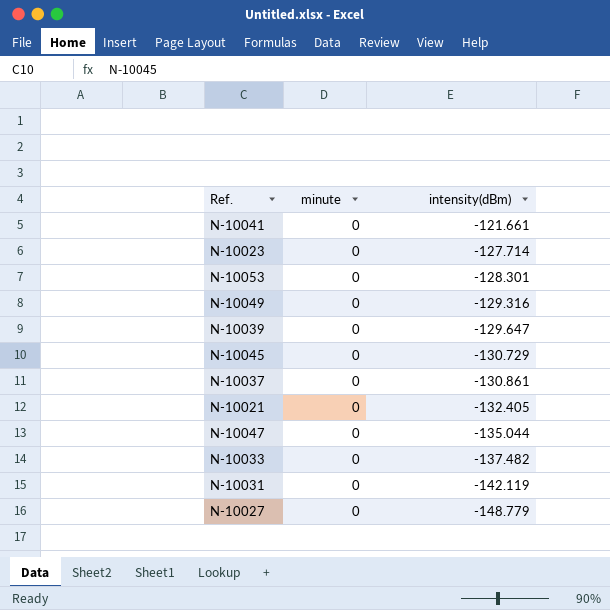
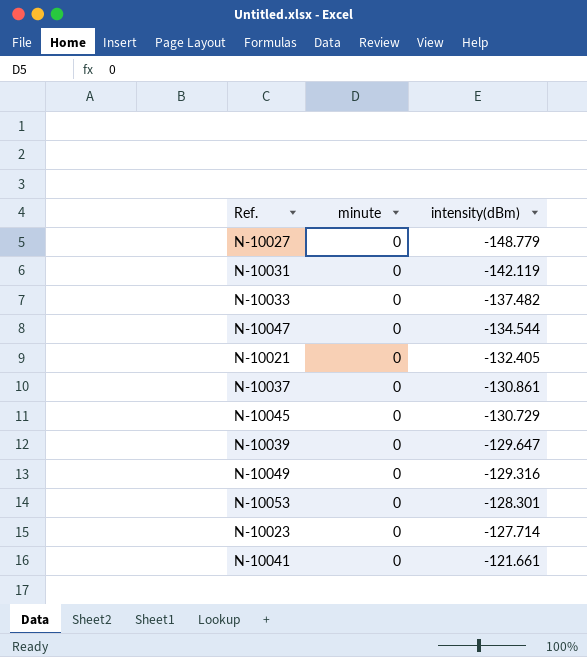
row order: intensity(dBm) descending -> intensity(dBm) ascending
N-10047 | intensity(dBm): -135.044 -> -134.544

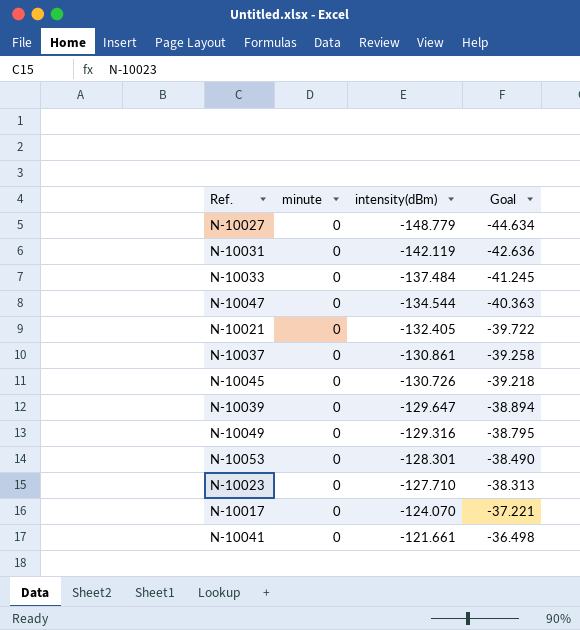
column Goal | formula: none -> [intensity(dBm)] * 0.3
N-10033 | intensity(dBm): -137.482 -> -137.484
N-10045 | intensity(dBm): -130.729 -> -130.726
N-10023 | intensity(dBm): -127.714 -> -127.710
row N-10017: none -> 0 | -124.070 | -37.221

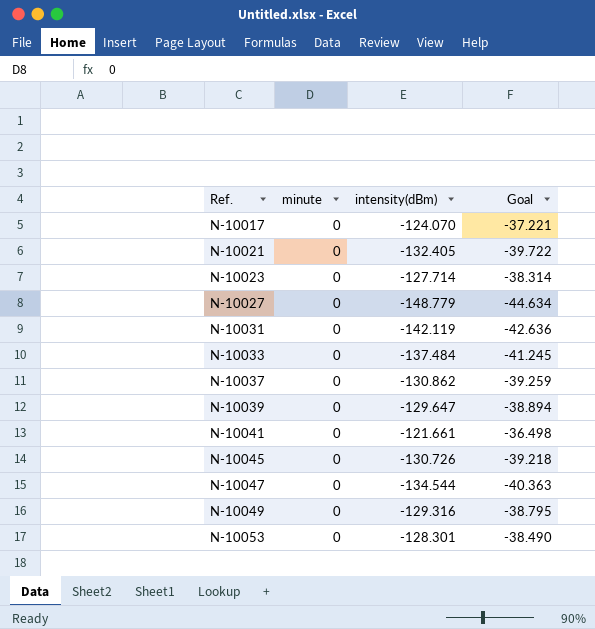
row order: intensity(dBm) ascending -> Ref. ascending
N-10023 | intensity(dBm): -127.710 -> -127.714
N-10023 | Goal: -38.313 -> -38.314
N-10037 | intensity(dBm): -130.861 -> -130.862
N-10037 | Goal: -39.258 -> -39.259

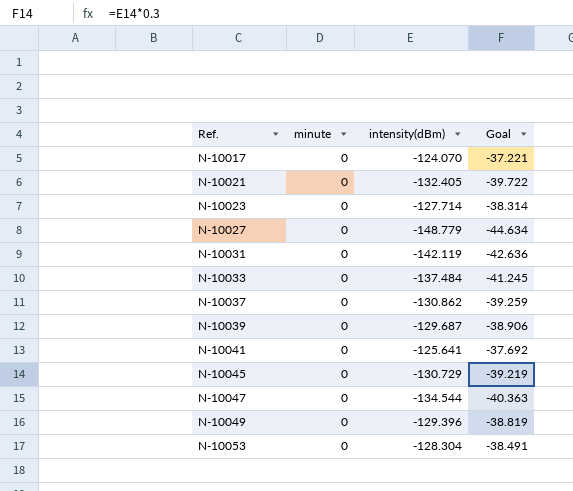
N-10039 | intensity(dBm): -129.647 -> -129.687
N-10039 | Goal: -38.894 -> -38.906
N-10041 | intensity(dBm): -121.661 -> -125.641
N-10041 | Goal: -36.498 -> -37.692
N-10045 | intensity(dBm): -130.726 -> -130.729
N-10045 | Goal: -39.218 -> -39.219
N-10049 | intensity(dBm): -129.316 -> -129.396
N-10049 | Goal: -38.795 -> -38.819
N-10053 | intensity(dBm): -128.301 -> -128.304
N-10053 | Goal: -38.490 -> -38.491

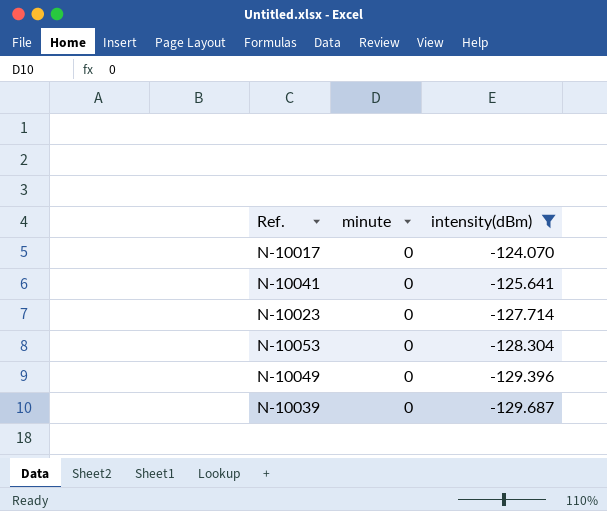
filter: none -> intensity(dBm) >= -129.687
row order: Ref. ascending -> intensity(dBm) descending
column Goal | formula: [intensity(dBm)] * 0.3 -> none

